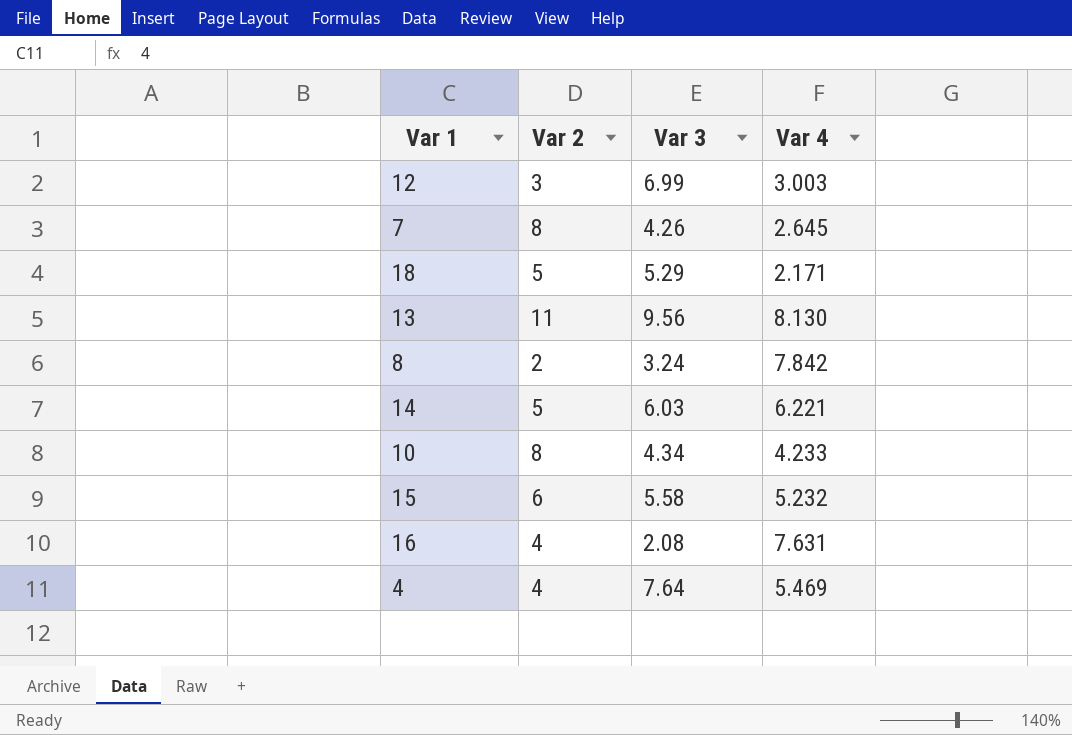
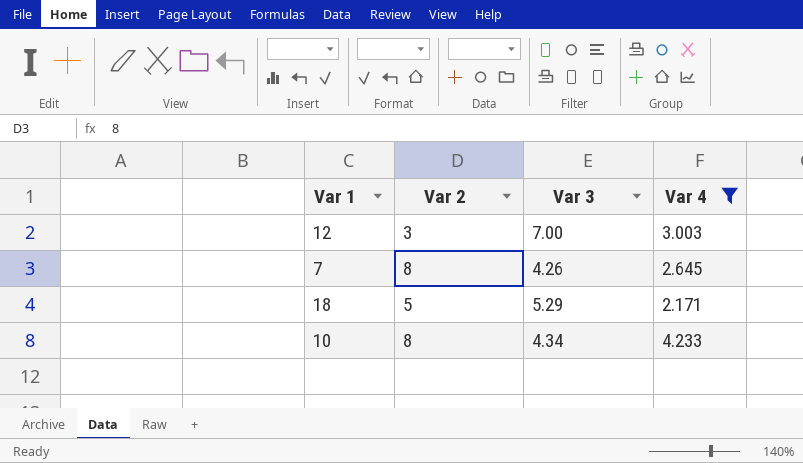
filter: none -> Var 4 <= 4.233
12 | Var 3: 6.99 -> 7.00

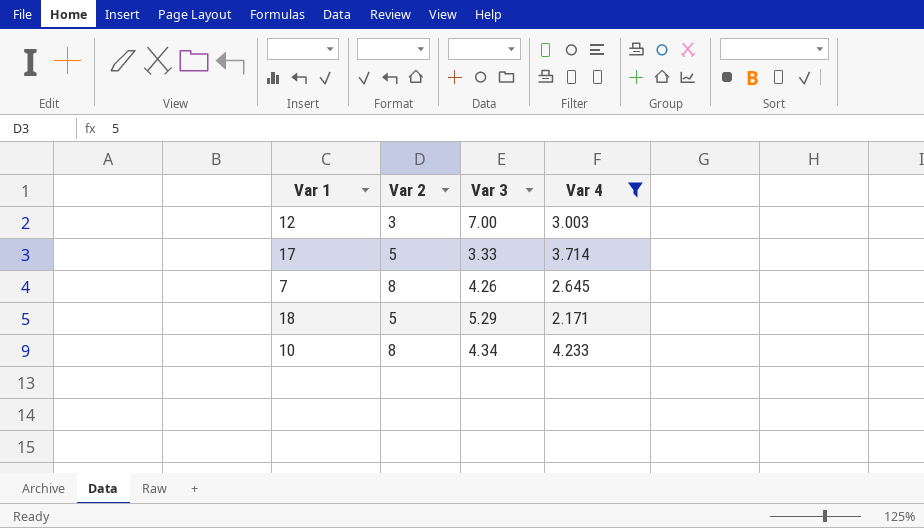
row 17: none -> 5 | 3.33 | 3.714

